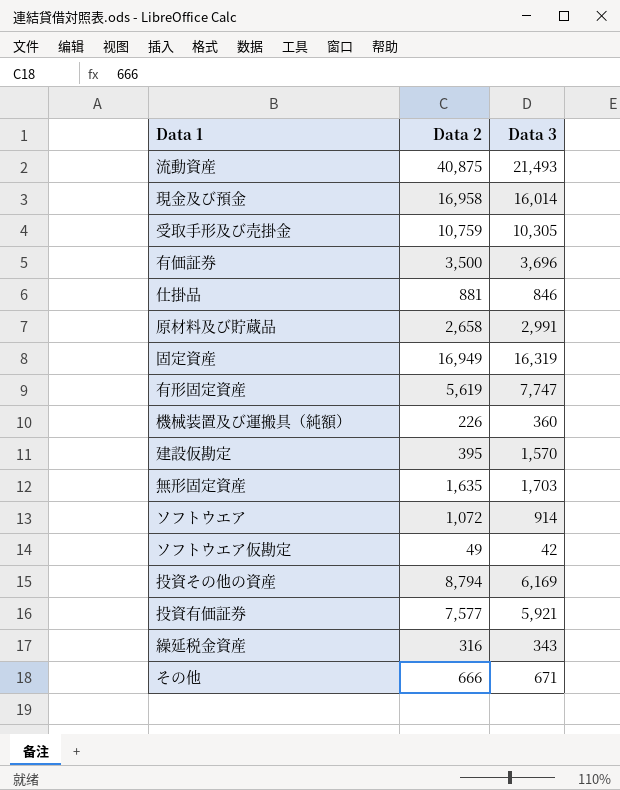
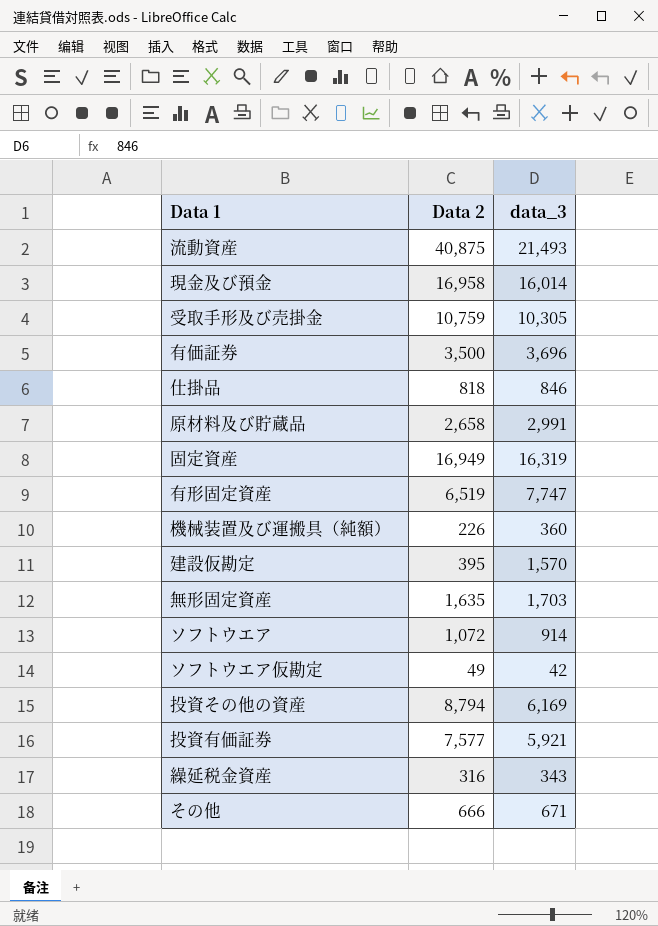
column name: Data 3 -> data_3
仕掛品 | Data 2: 881 -> 818
有形固定資産 | Data 2: 5,619 -> 6,519

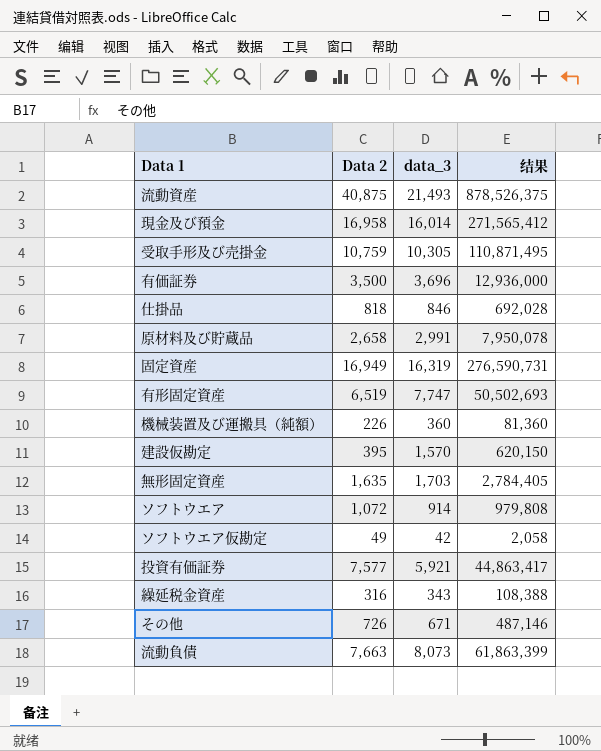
column 结果 | formula: none -> [Data 2] * [data_3]
row 投資その他の資産: 8,794 | 6,169 -> none
その他 | Data 2: 666 -> 726
row 流動負債: none -> 7,663 | 8,073 | 61,863,399

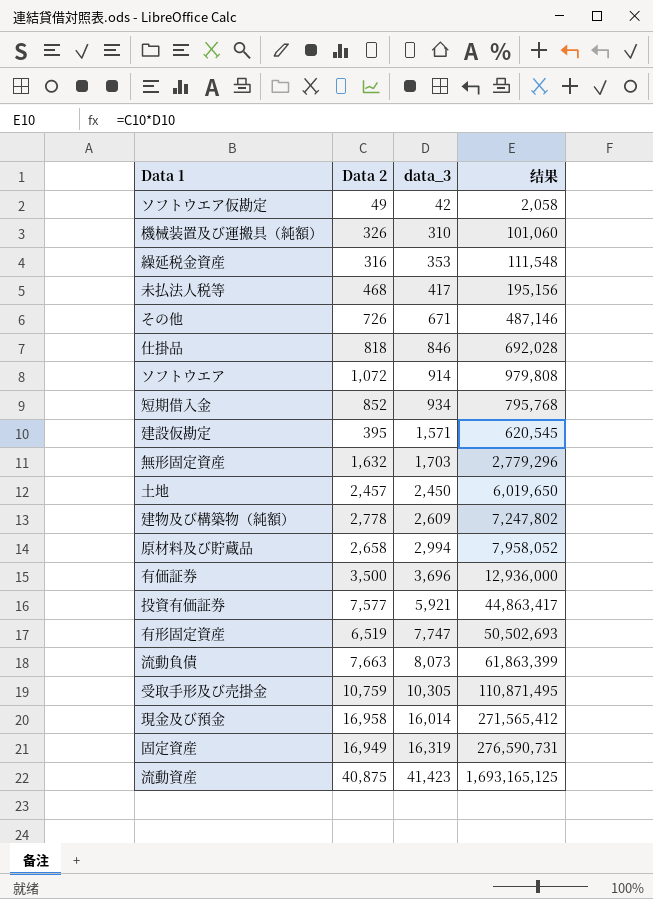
row order: none -> data_3 ascending
機械装置及び運搬具（純額） | Data 2: 226 -> 326
機械装置及び運搬具（純額） | data_3: 360 -> 310
機械装置及び運搬具（純額） | 结果: 81,360 -> 101,060
繰延税金資産 | data_3: 343 -> 353
繰延税金資産 | 结果: 108,388 -> 111,548
row 未払法人税等: none -> 468 | 417 | 195,156
row 短期借入金: none -> 852 | 934 | 795,768
建設仮勘定 | data_3: 1,570 -> 1,571
建設仮勘定 | 结果: 620,150 -> 620,545
無形固定資産 | Data 2: 1,635 -> 1,632
無形固定資産 | 结果: 2,784,405 -> 2,779,296
row 土地: none -> 2,457 | 2,450 | 6,019,650
row 建物及び構築物（純額）: none -> 2,778 | 2,609 | 7,247,802
原材料及び貯蔵品 | data_3: 2,991 -> 2,994
原材料及び貯蔵品 | 结果: 7,950,078 -> 7,958,052
流動資産 | data_3: 21,493 -> 41,423
流動資産 | 结果: 878,526,375 -> 1,693,165,125

